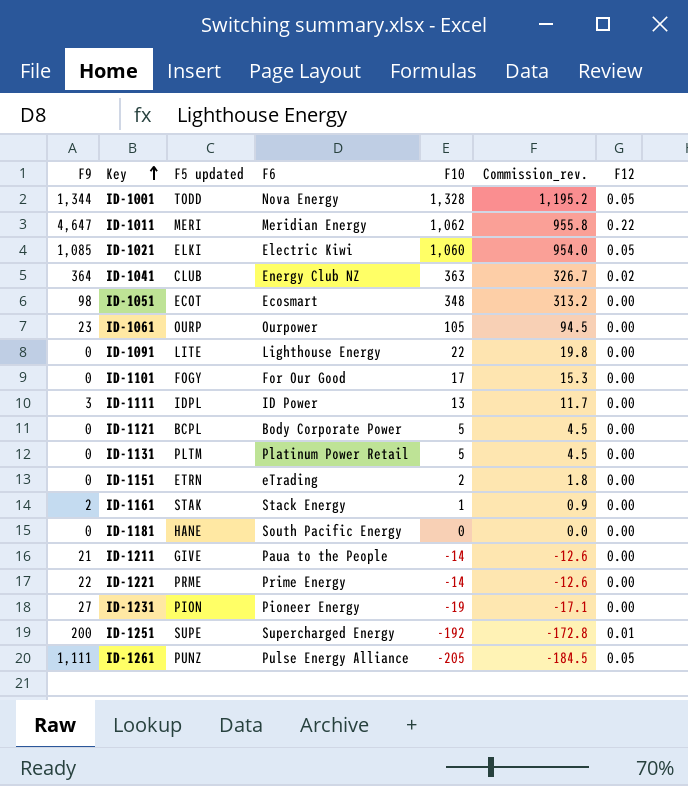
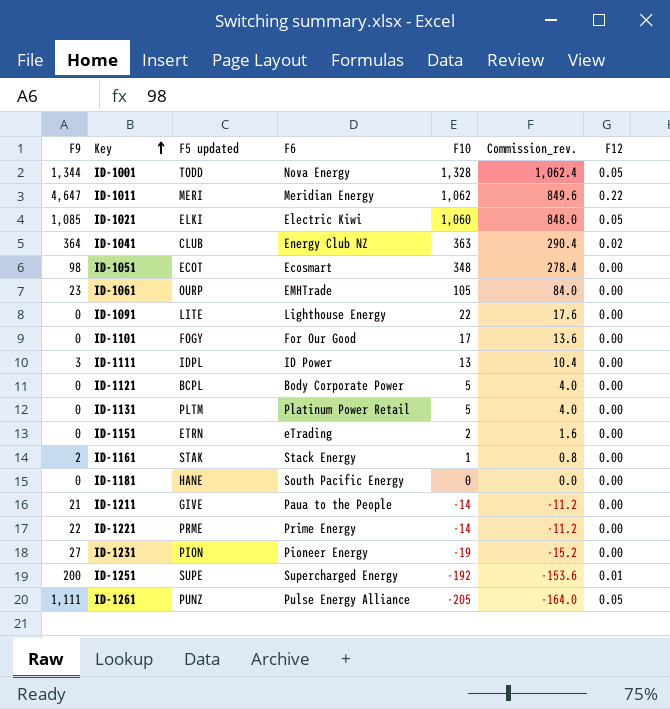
column Commission_rev. | formula: [F10] * 0.9 -> [F10] * 0.8
ID-1061 | F6: Ourpower -> EMHTrade

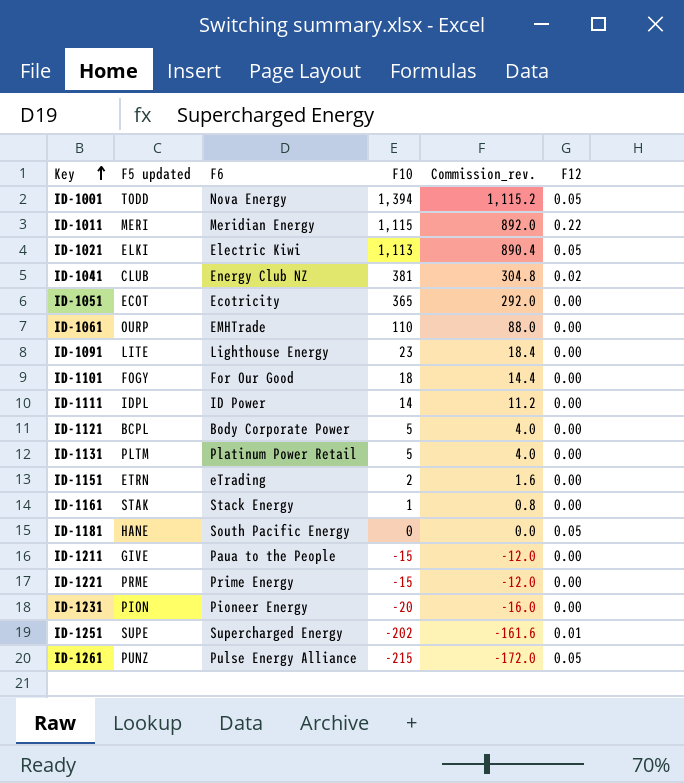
column F9 | position: 1 -> none
ID-1001 | F10: 1,328 -> 1,394
ID-1001 | Commission_rev.: 1,062.4 -> 1,115.2
ID-1011 | F10: 1,062 -> 1,115
ID-1011 | Commission_rev.: 849.6 -> 892.0
ID-1021 | F10: 1,060 -> 1,113
ID-1021 | Commission_rev.: 848.0 -> 890.4
ID-1041 | F10: 363 -> 381
ID-1041 | Commission_rev.: 290.4 -> 304.8
ID-1051 | F6: Ecosmart -> Ecotricity
ID-1051 | F10: 348 -> 365
ID-1051 | Commission_rev.: 278.4 -> 292.0
ID-1061 | F10: 105 -> 110
ID-1061 | Commission_rev.: 84.0 -> 88.0
ID-1091 | F10: 22 -> 23
ID-1091 | Commission_rev.: 17.6 -> 18.4
ID-1101 | F10: 17 -> 18
ID-1101 | Commission_rev.: 13.6 -> 14.4
ID-1111 | F10: 13 -> 14
ID-1111 | Commission_rev.: 10.4 -> 11.2
ID-1181 | F12: 0.00 -> 0.05
ID-1211 | F10: -14 -> -15
ID-1211 | Commission_rev.: -11.2 -> -12.0
ID-1221 | F10: -14 -> -15
ID-1221 | Commission_rev.: -11.2 -> -12.0
ID-1231 | F10: -19 -> -20
ID-1231 | Commission_rev.: -15.2 -> -16.0
ID-1251 | F10: -192 -> -202
ID-1251 | Commission_rev.: -153.6 -> -161.6
ID-1261 | F10: -205 -> -215
ID-1261 | Commission_rev.: -164.0 -> -172.0

